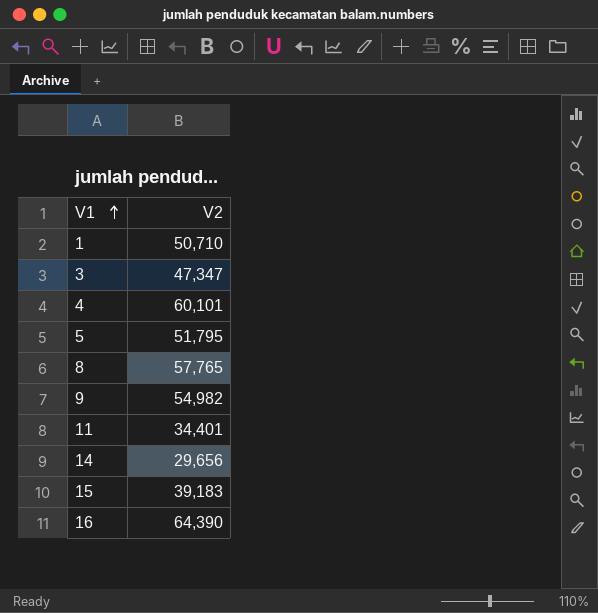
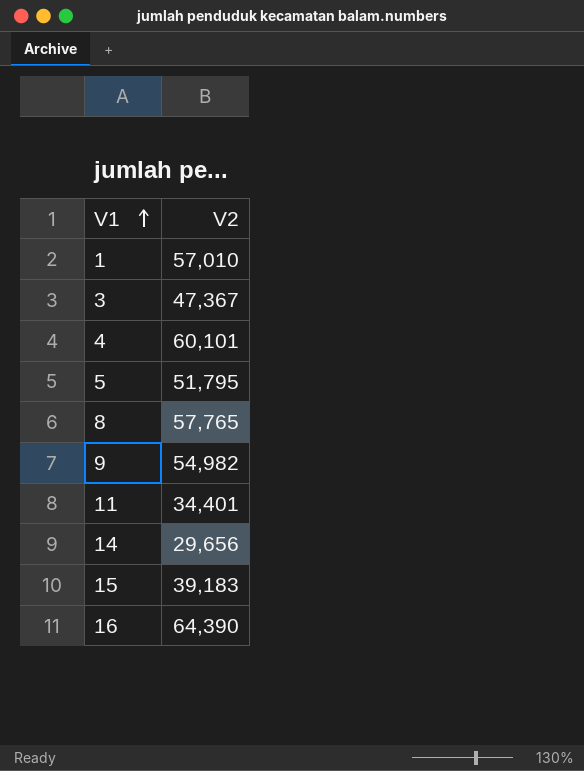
1 | V2: 50,710 -> 57,010
3 | V2: 47,347 -> 47,367

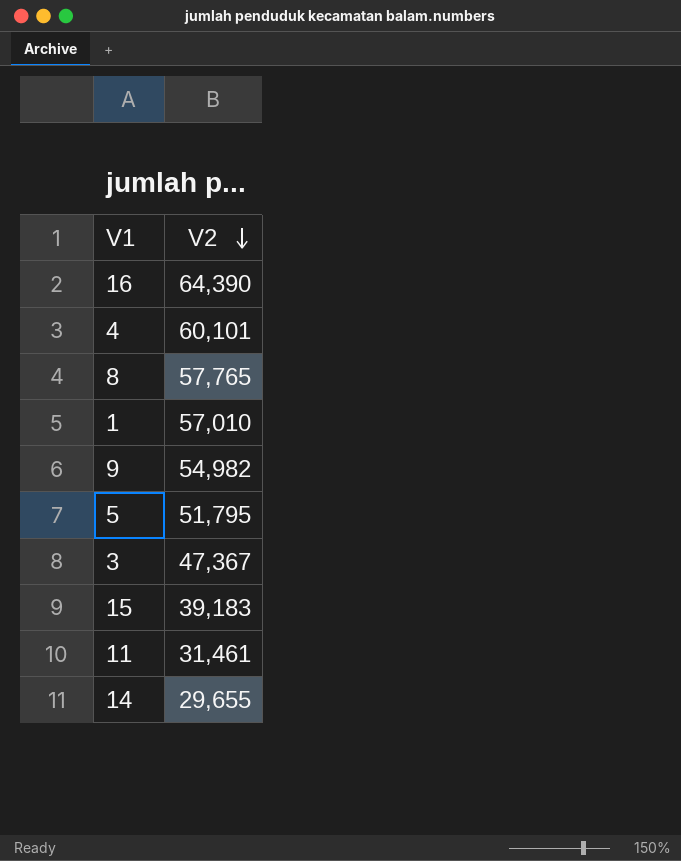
row order: V1 ascending -> V2 descending
11 | V2: 34,401 -> 31,461
14 | V2: 29,656 -> 29,655

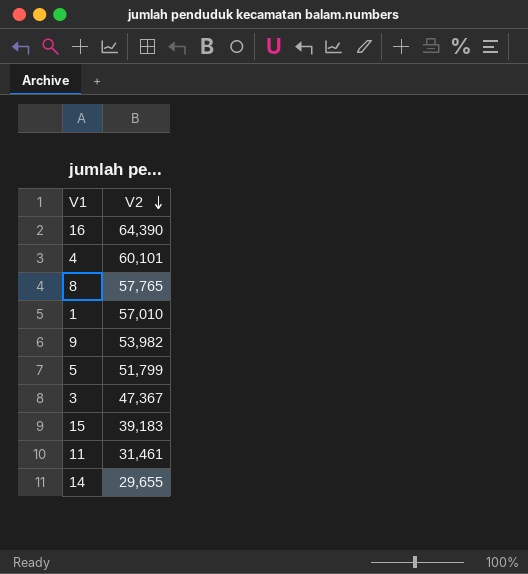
9 | V2: 54,982 -> 53,982
5 | V2: 51,795 -> 51,799

